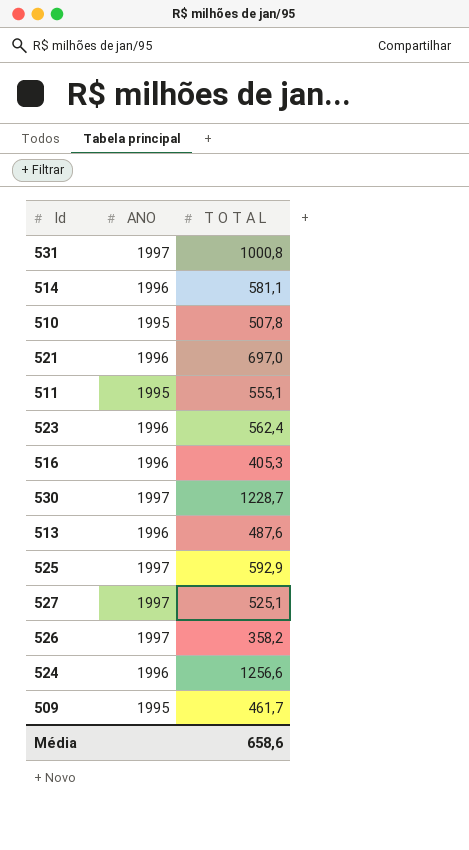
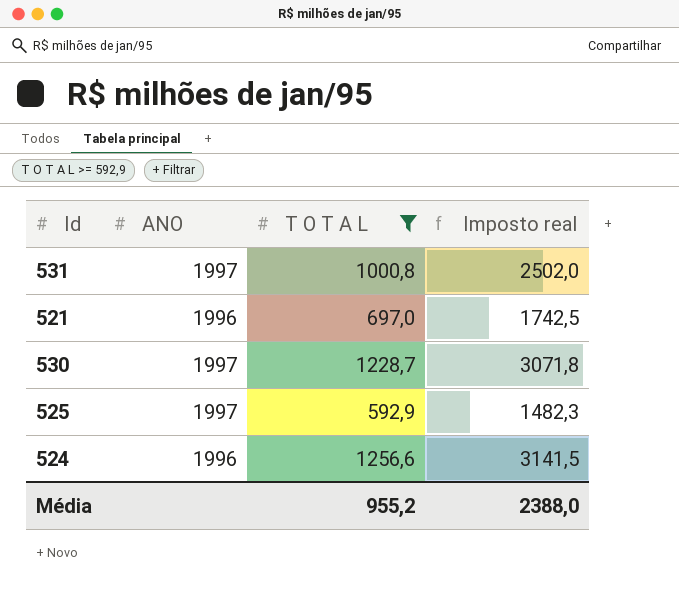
filter: none -> T O T A L >= 592,9
column Imposto real | formula: none -> [T O T A L] * 2,5
Média | T O T A L: 658,6 -> 955,2

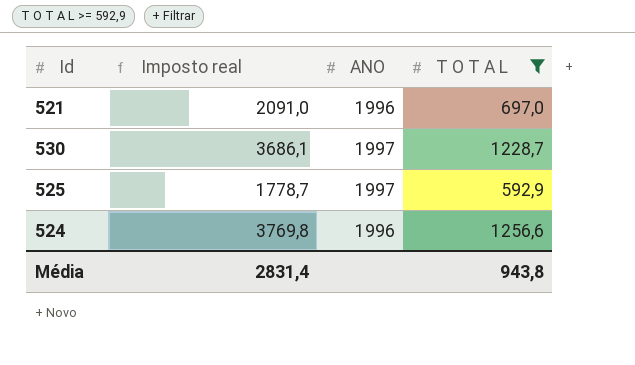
column Imposto real | formula: [T O T A L] * 2,5 -> [T O T A L] * 3
column Imposto real | position: 4 -> 2
row 531: 1997 | 1000,8 | 2502,0 -> none
Média | Imposto real: 2388,0 -> 2831,4
Média | T O T A L: 955,2 -> 943,8

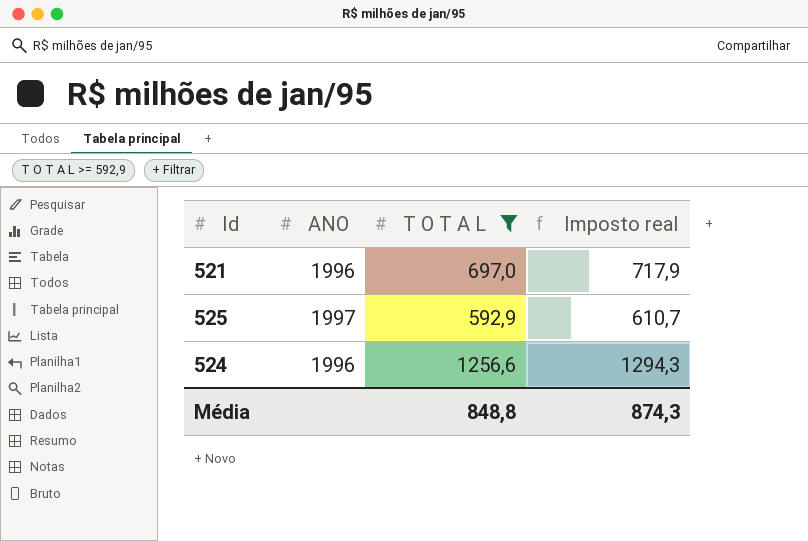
column Imposto real | formula: [T O T A L] * 3 -> [T O T A L] * 1,03
column Imposto real | position: 2 -> 4
row 530: 3686,1 | 1997 | 1228,7 -> none
Média | T O T A L: 943,8 -> 848,8
Média | Imposto real: 2831,4 -> 874,3

